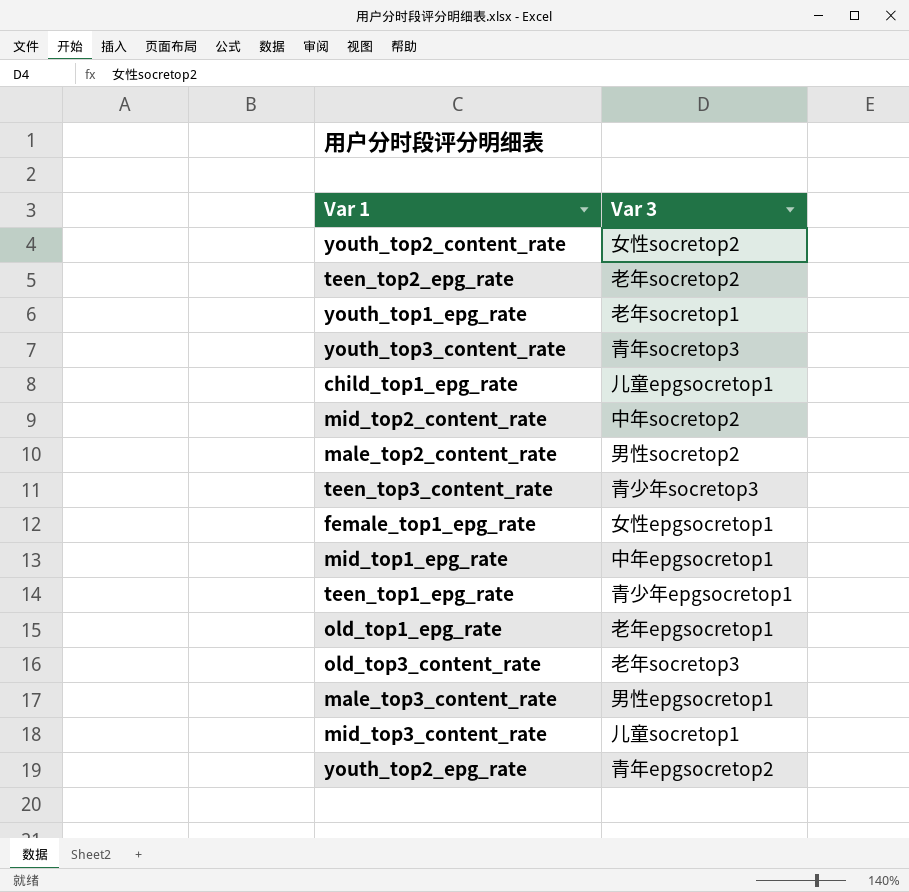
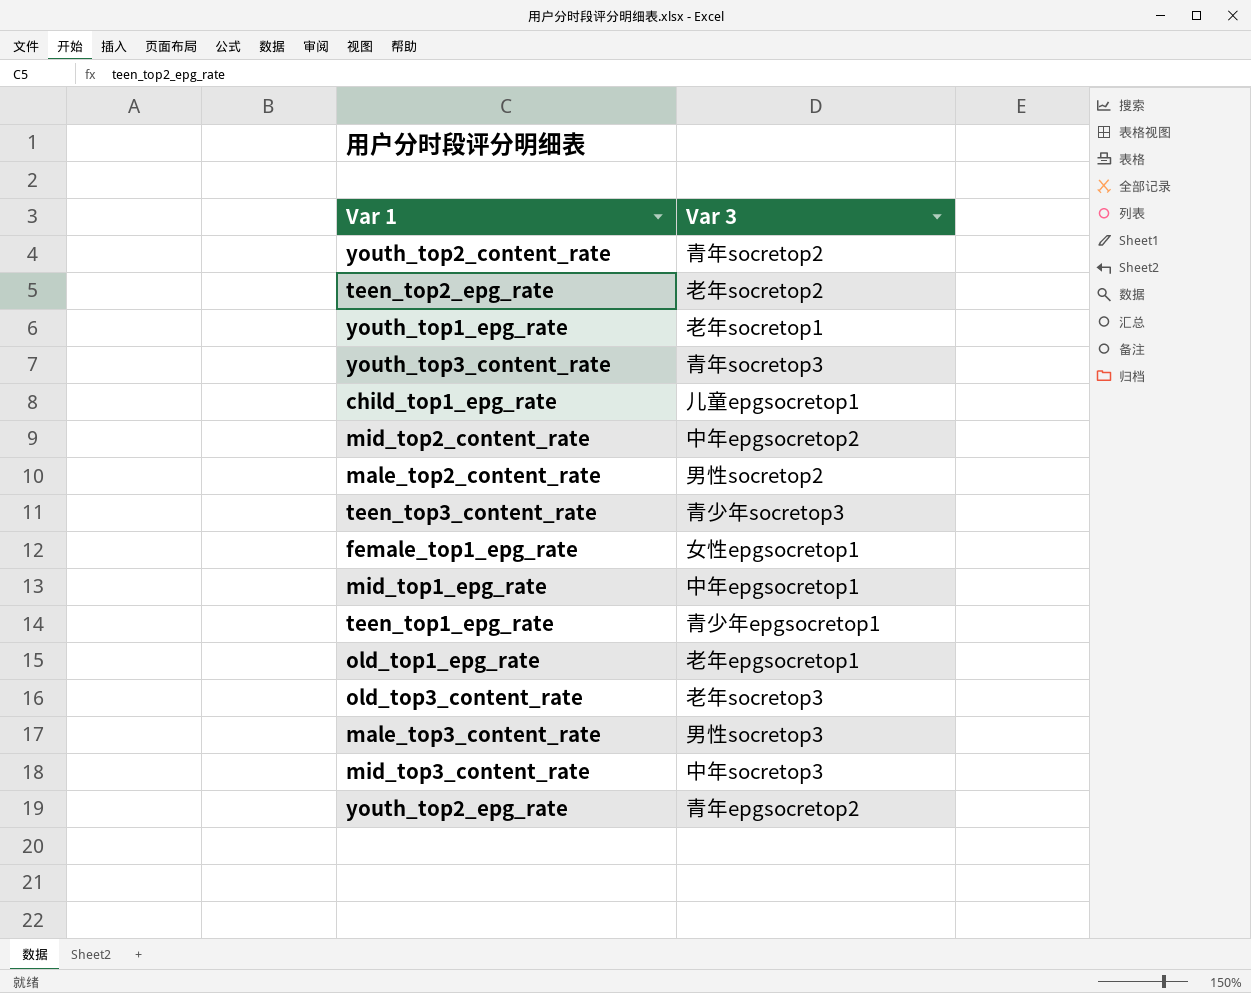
youth_top2_content_rate | Var 3: 女性socretop2 -> 青年socretop2
mid_top2_content_rate | Var 3: 中年socretop2 -> 中年epgsocretop2
male_top3_content_rate | Var 3: 男性epgsocretop1 -> 男性socretop3
mid_top3_content_rate | Var 3: 儿童socretop1 -> 中年socretop3

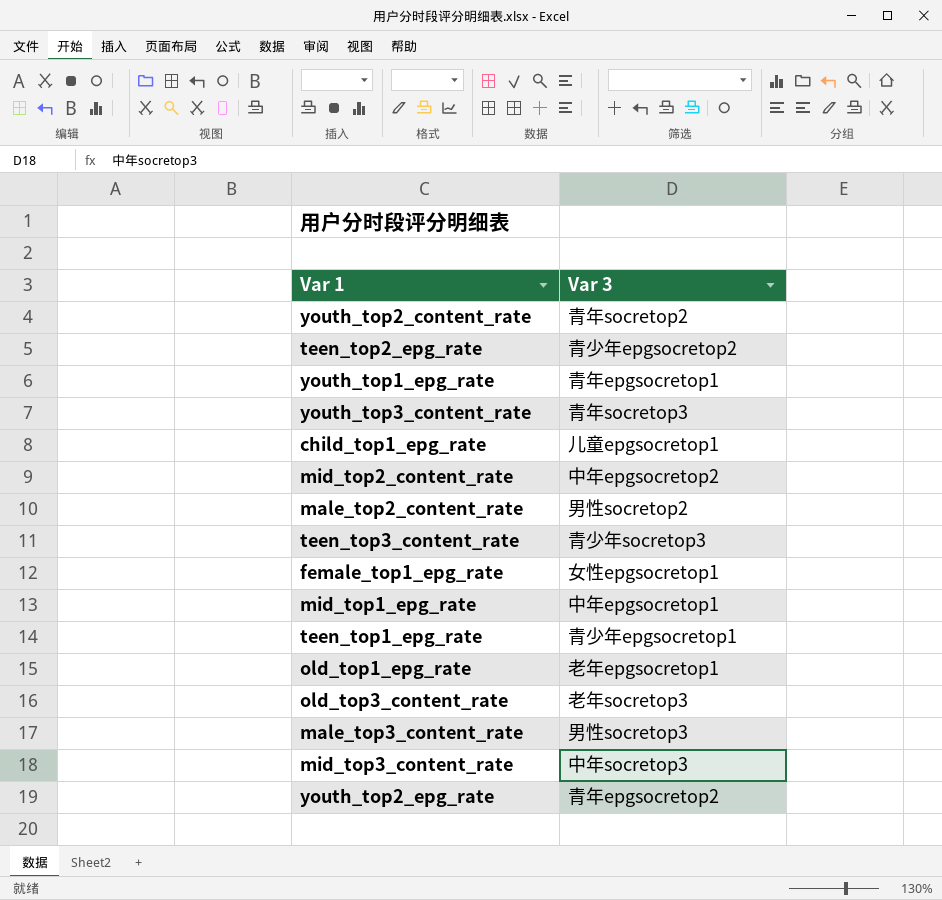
teen_top2_epg_rate | Var 3: 老年socretop2 -> 青少年epgsocretop2
youth_top1_epg_rate | Var 3: 老年socretop1 -> 青年epgsocretop1

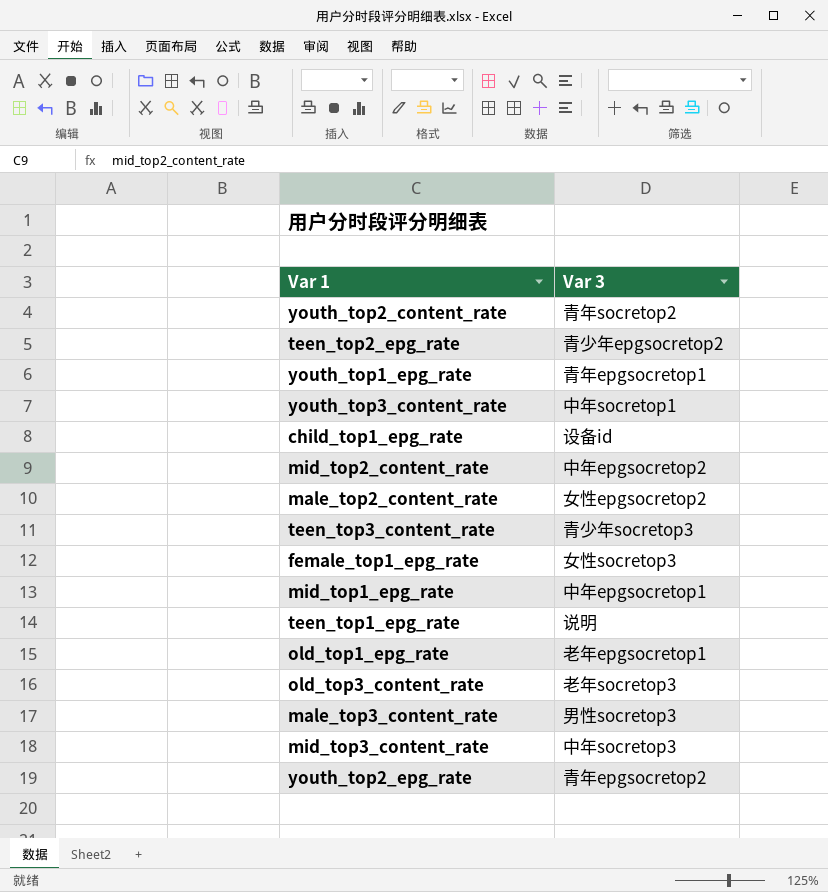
youth_top3_content_rate | Var 3: 青年socretop3 -> 中年socretop1
child_top1_epg_rate | Var 3: 儿童epgsocretop1 -> 设备id
male_top2_content_rate | Var 3: 男性socretop2 -> 女性epgsocretop2
female_top1_epg_rate | Var 3: 女性epgsocretop1 -> 女性socretop3
teen_top1_epg_rate | Var 3: 青少年epgsocretop1 -> 说明

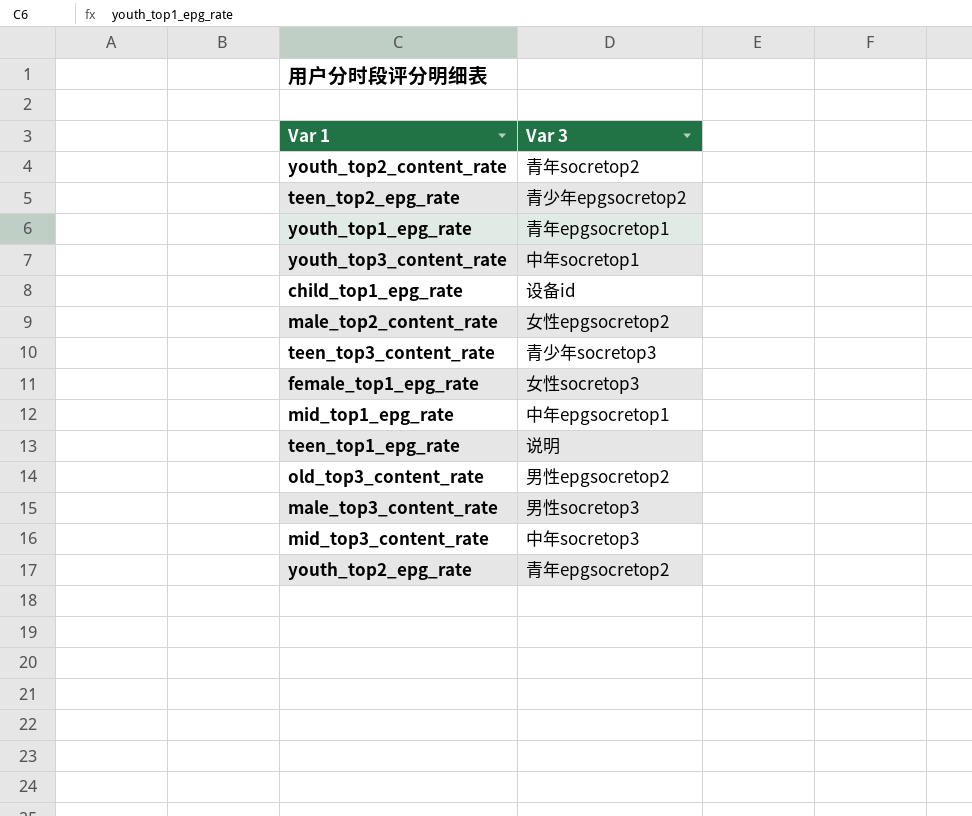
row mid_top2_content_rate: 中年epgsocretop2 -> none
row old_top1_epg_rate: 老年epgsocretop1 -> none
old_top3_content_rate | Var 3: 老年socretop3 -> 男性epgsocretop2

